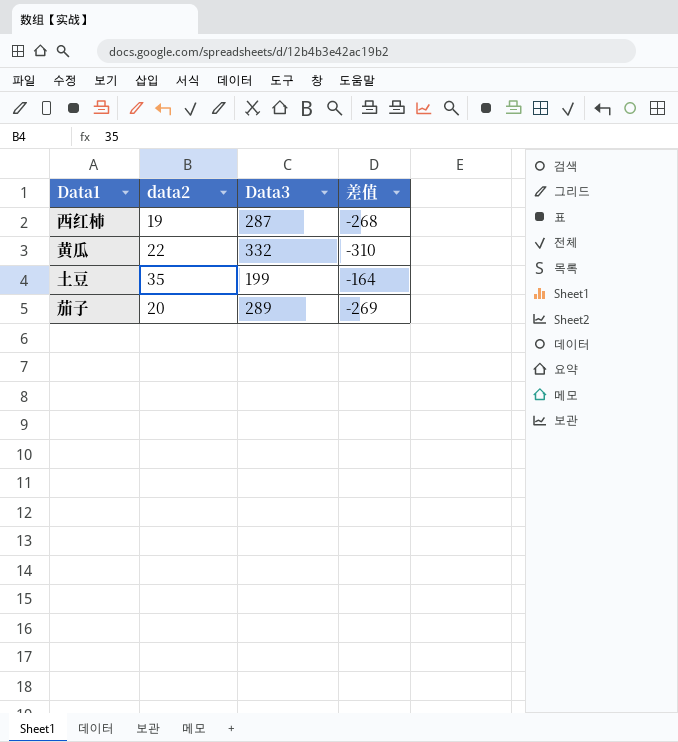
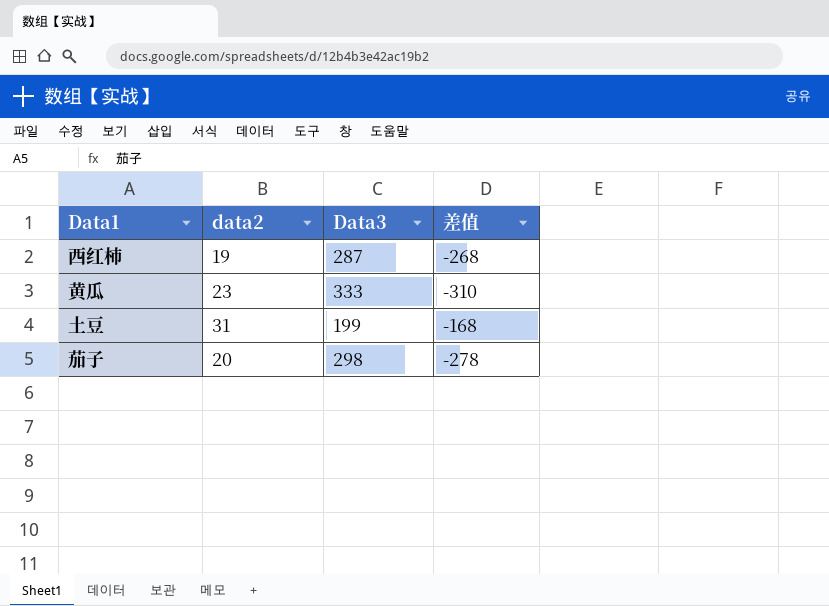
黄瓜 | data2: 22 -> 23
黄瓜 | Data3: 332 -> 333
土豆 | data2: 35 -> 31
土豆 | 差值: -164 -> -168
茄子 | Data3: 289 -> 298
茄子 | 差值: -269 -> -278

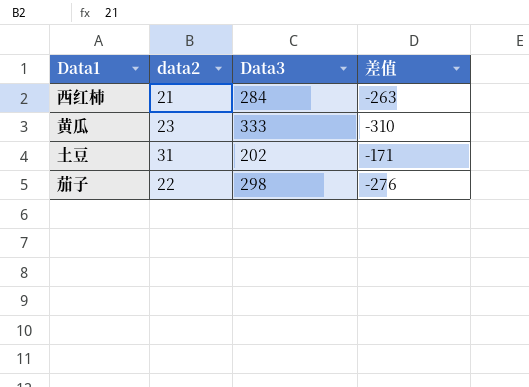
西红柿 | data2: 19 -> 21
西红柿 | Data3: 287 -> 284
西红柿 | 差值: -268 -> -263
土豆 | Data3: 199 -> 202
土豆 | 差值: -168 -> -171
茄子 | data2: 20 -> 22
茄子 | 差值: -278 -> -276

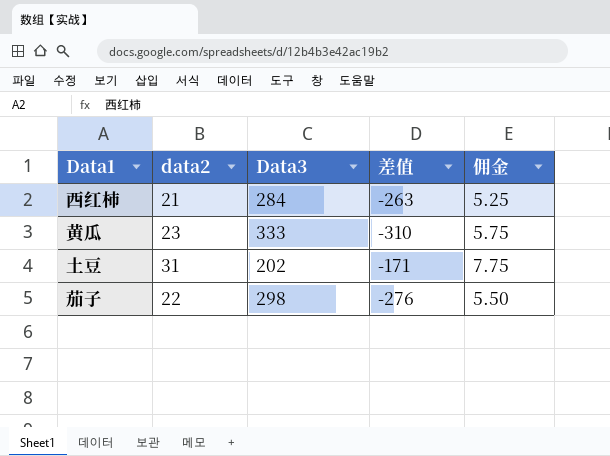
column 佣金 | formula: none -> [data2] * 0.25

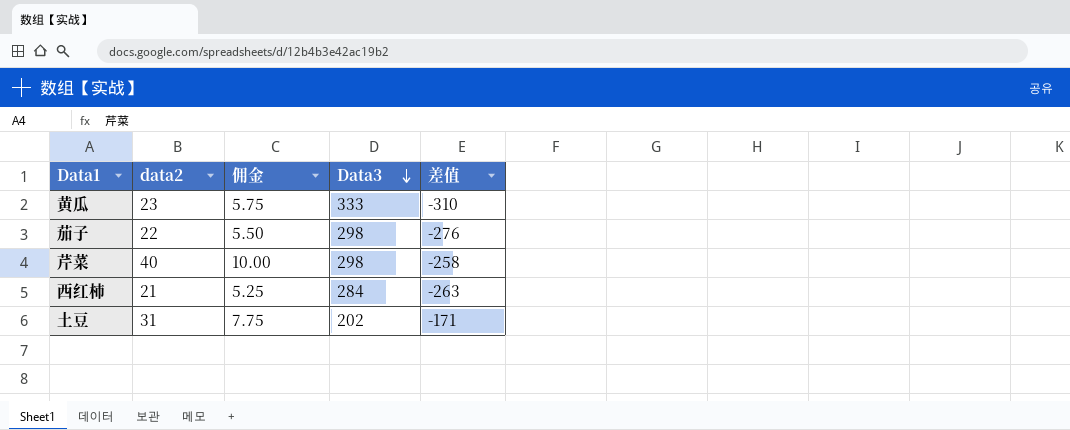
row order: none -> Data3 descending
column 佣金 | position: 5 -> 3
row 芹菜: none -> 40 | 10.00 | 298 | -258

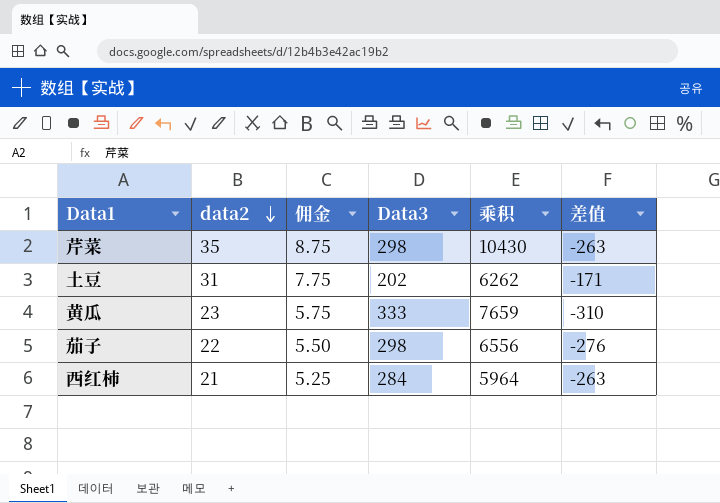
row order: Data3 descending -> data2 descending
column 乘积 | formula: none -> [data2] * [Data3]
芹菜 | data2: 40 -> 35
芹菜 | 佣金: 10.00 -> 8.75
芹菜 | 差值: -258 -> -263

